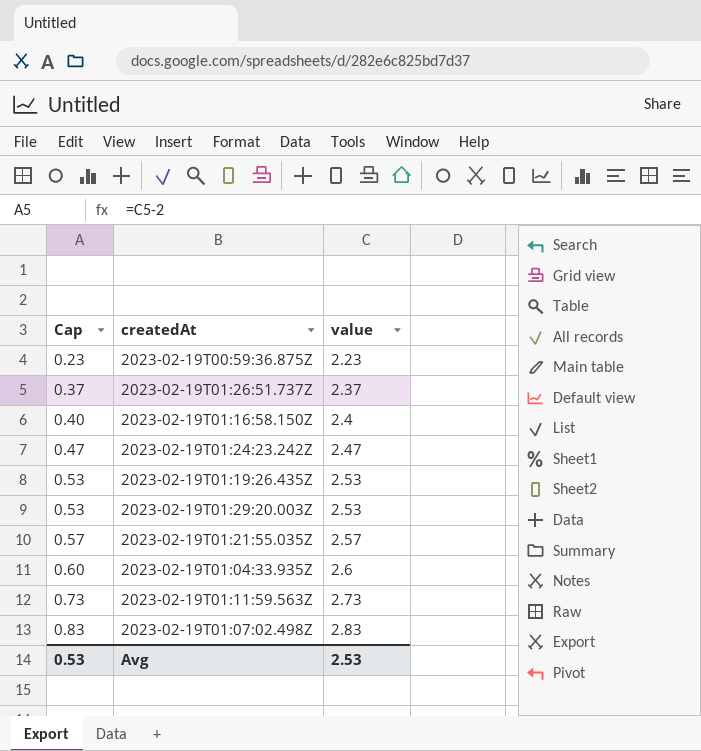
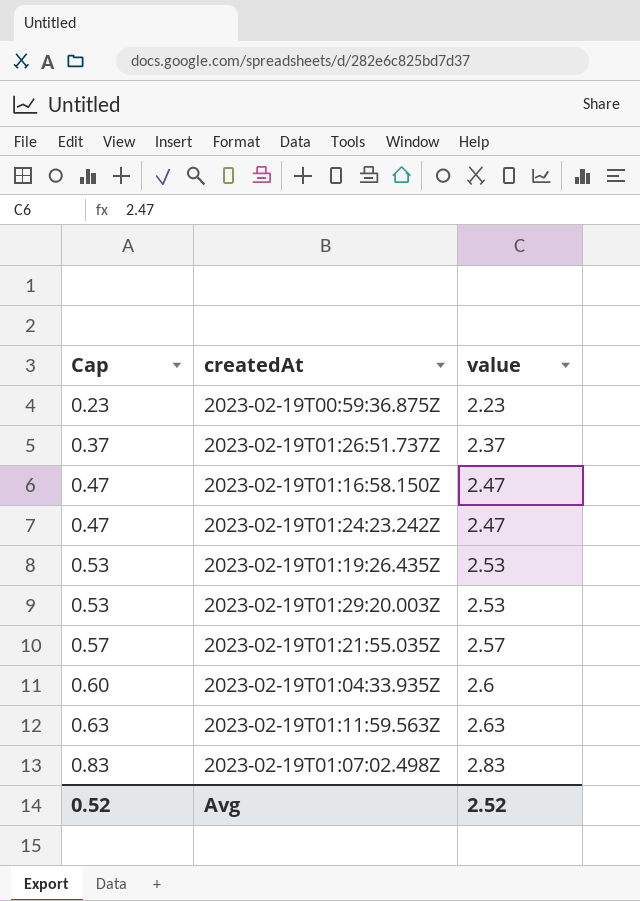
2023-02-19T01:16:58.150Z | Cap: 0.40 -> 0.47
2023-02-19T01:16:58.150Z | value: 2.4 -> 2.47
2023-02-19T01:11:59.563Z | Cap: 0.73 -> 0.63
2023-02-19T01:11:59.563Z | value: 2.73 -> 2.63
Avg | Cap: 0.53 -> 0.52
Avg | value: 2.53 -> 2.52

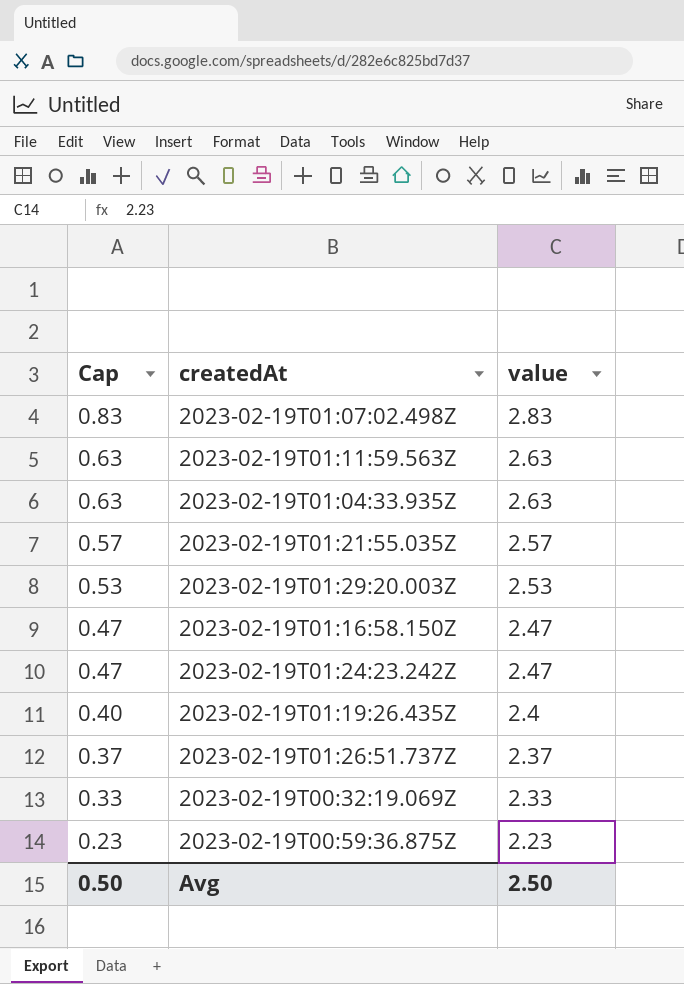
row order: Cap ascending -> Cap descending
2023-02-19T01:04:33.935Z | Cap: 0.60 -> 0.63
2023-02-19T01:04:33.935Z | value: 2.6 -> 2.63
2023-02-19T01:19:26.435Z | Cap: 0.53 -> 0.40
2023-02-19T01:19:26.435Z | value: 2.53 -> 2.4
row 2023-02-19T00:32:19.069Z: none -> 0.33 | 2.33
Avg | Cap: 0.52 -> 0.50
Avg | value: 2.52 -> 2.50

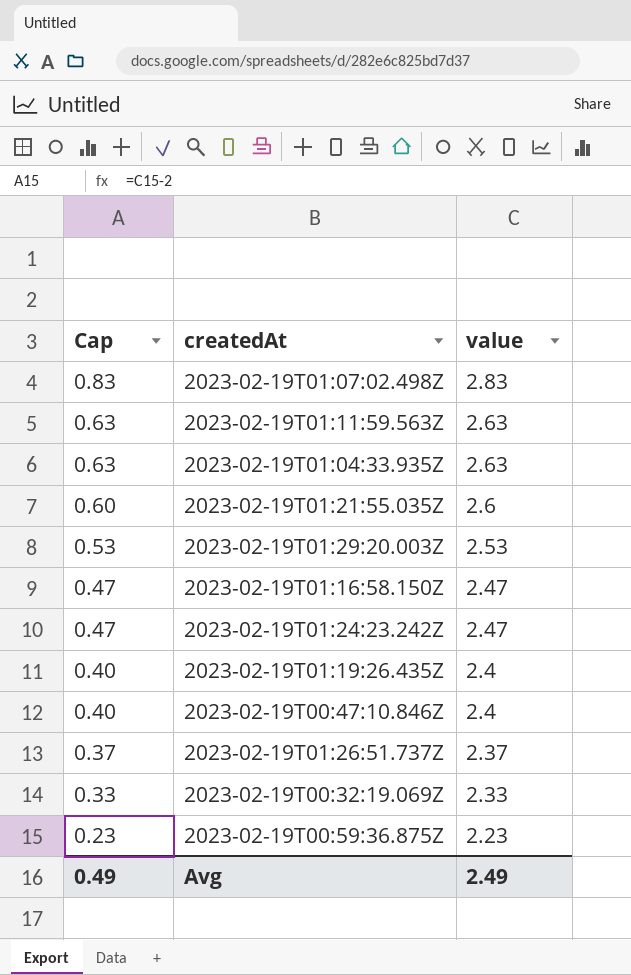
2023-02-19T01:21:55.035Z | Cap: 0.57 -> 0.60
2023-02-19T01:21:55.035Z | value: 2.57 -> 2.6
row 2023-02-19T00:47:10.846Z: none -> 0.40 | 2.4
Avg | Cap: 0.50 -> 0.49
Avg | value: 2.50 -> 2.49

